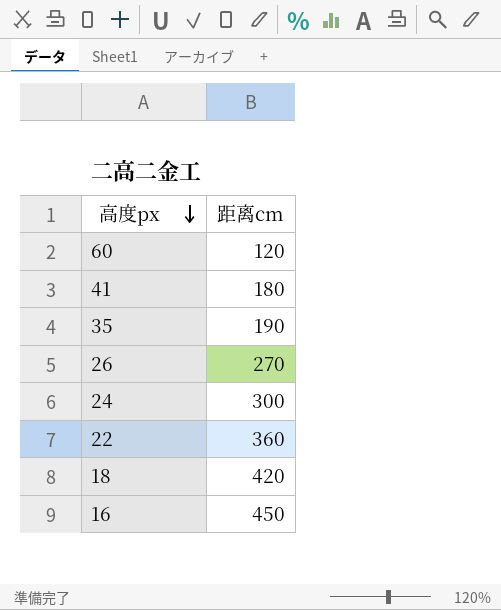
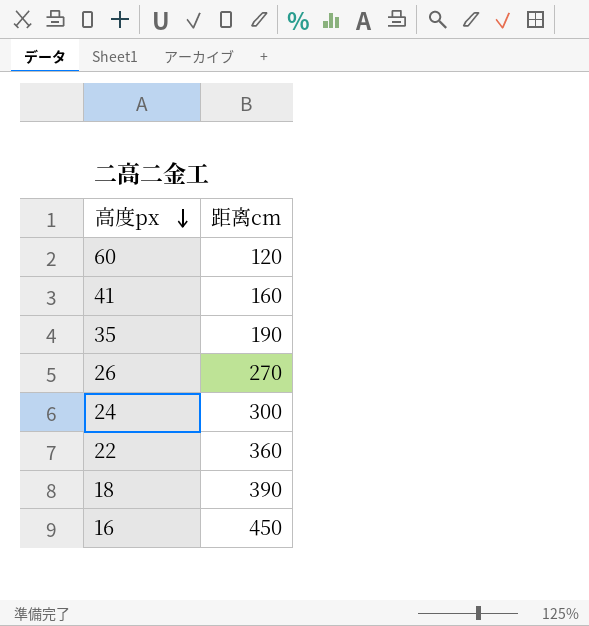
41 | 距离cm: 180 -> 160
18 | 距离cm: 420 -> 390

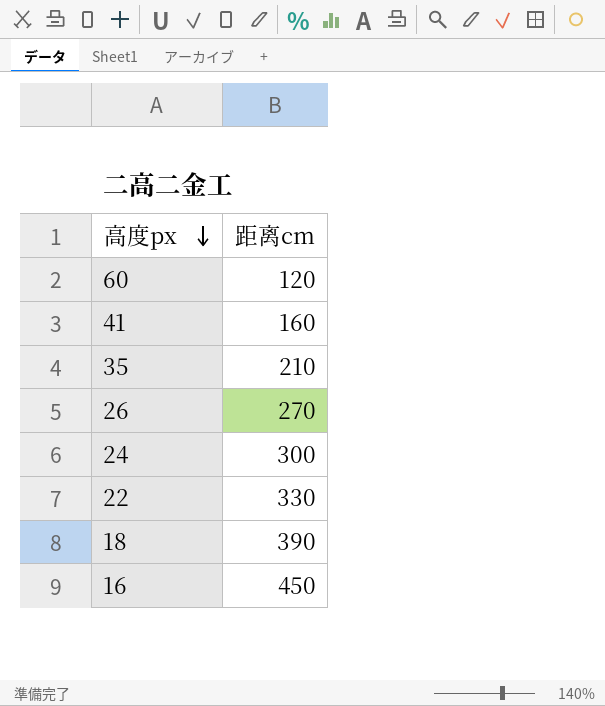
35 | 距离cm: 190 -> 210
22 | 距离cm: 360 -> 330

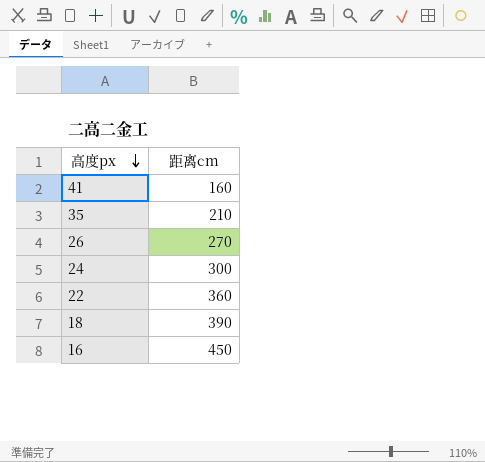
row 60: 120 -> none
22 | 距离cm: 330 -> 360

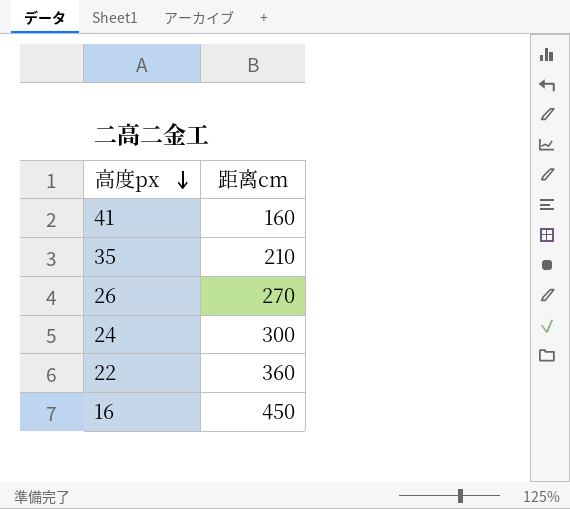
row 18: 390 -> none

